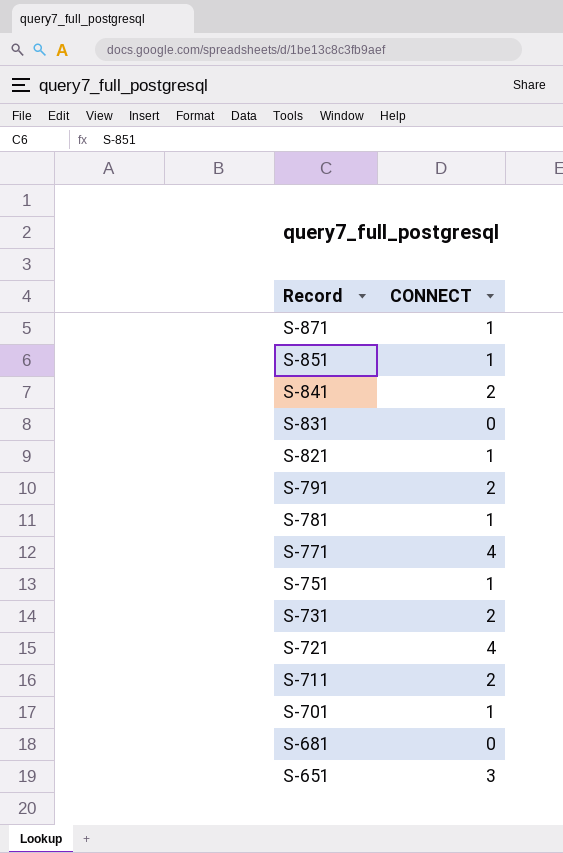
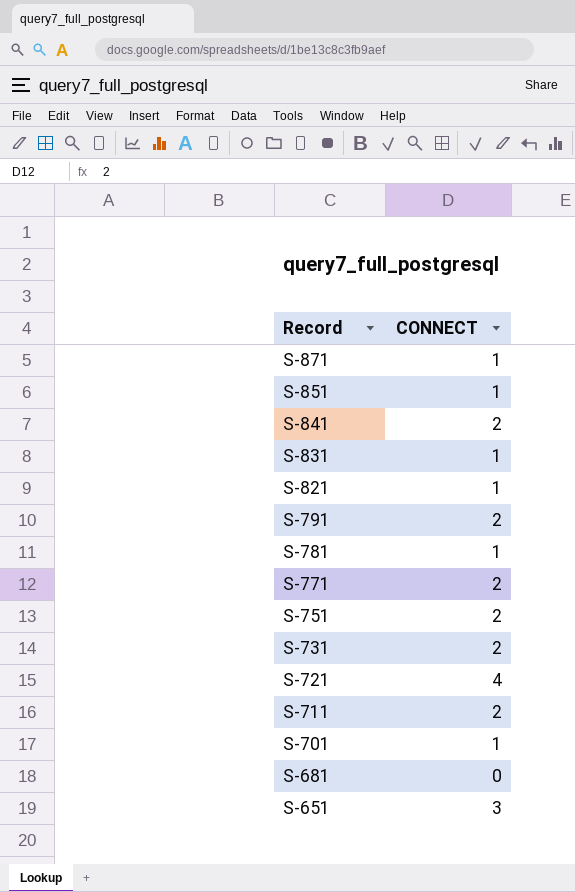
S-831 | CONNECT: 0 -> 1
S-771 | CONNECT: 4 -> 2
S-751 | CONNECT: 1 -> 2

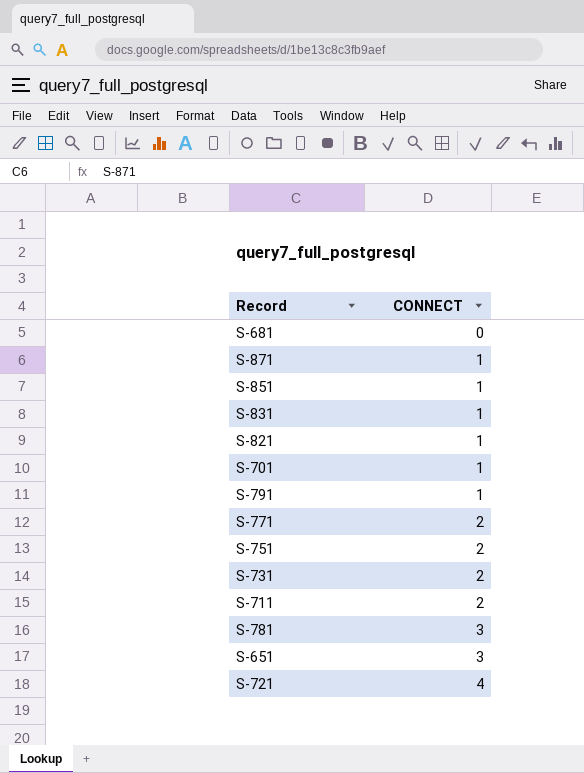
row order: Record descending -> CONNECT ascending
row S-841: 2 -> none
S-791 | CONNECT: 2 -> 1
S-781 | CONNECT: 1 -> 3

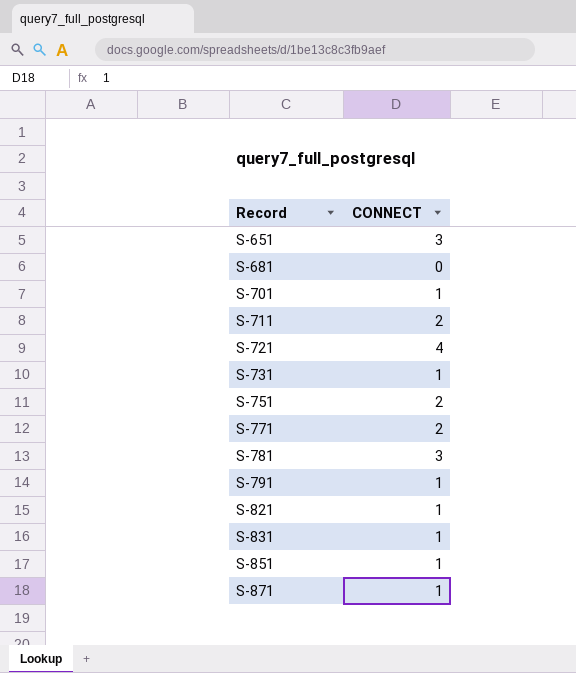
row order: CONNECT ascending -> Record ascending
S-731 | CONNECT: 2 -> 1

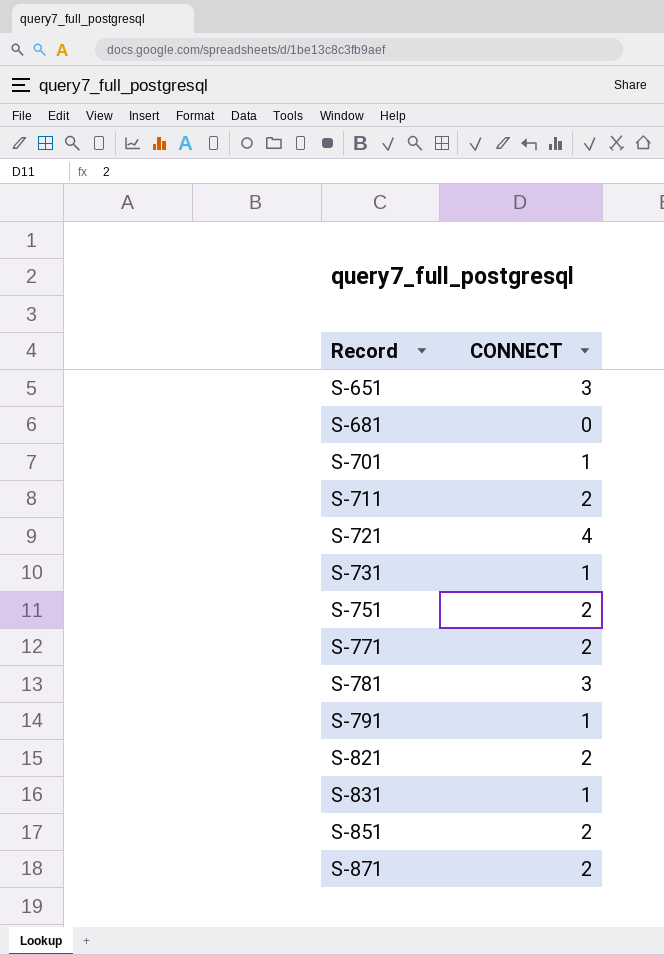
S-821 | CONNECT: 1 -> 2
S-851 | CONNECT: 1 -> 2
S-871 | CONNECT: 1 -> 2

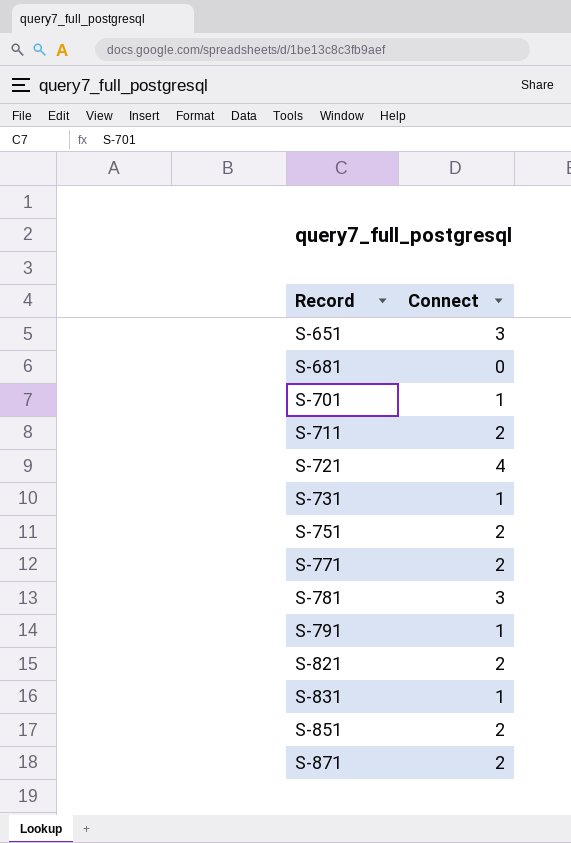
column name: CONNECT -> Connect

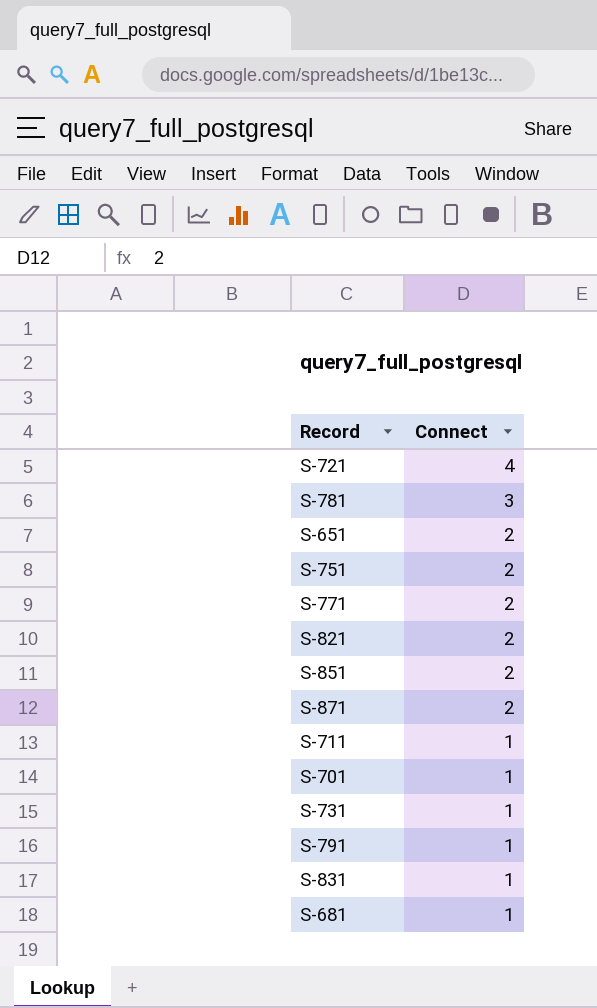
row order: Record ascending -> Connect descending
S-651 | Connect: 3 -> 2
S-711 | Connect: 2 -> 1
S-681 | Connect: 0 -> 1

